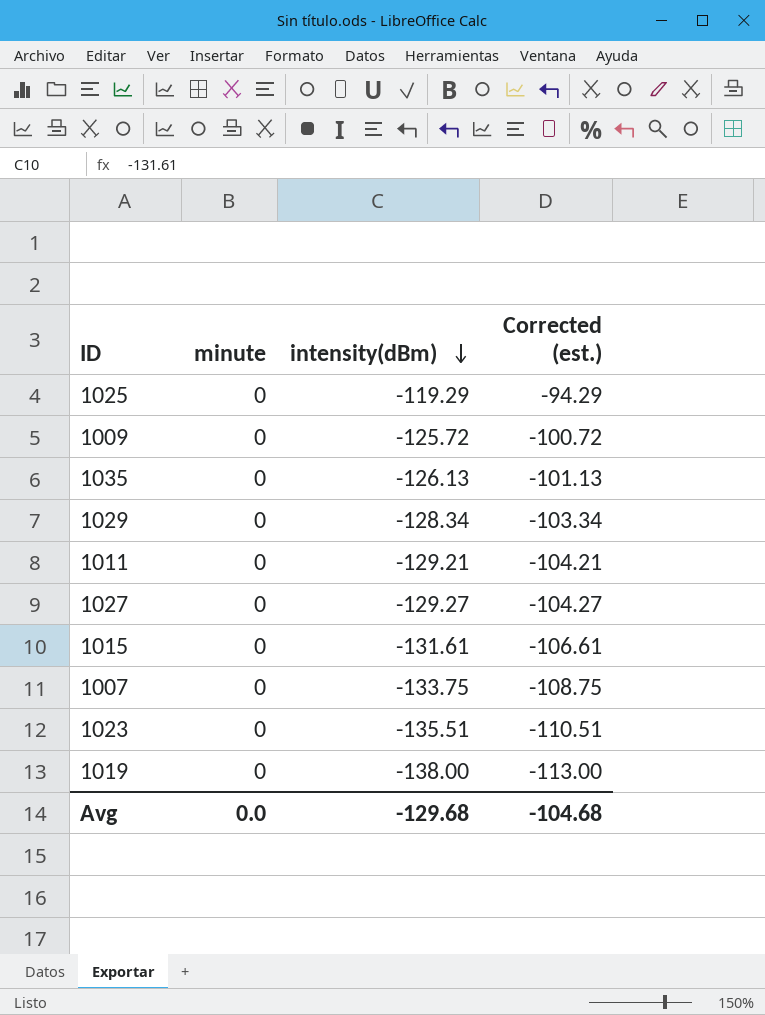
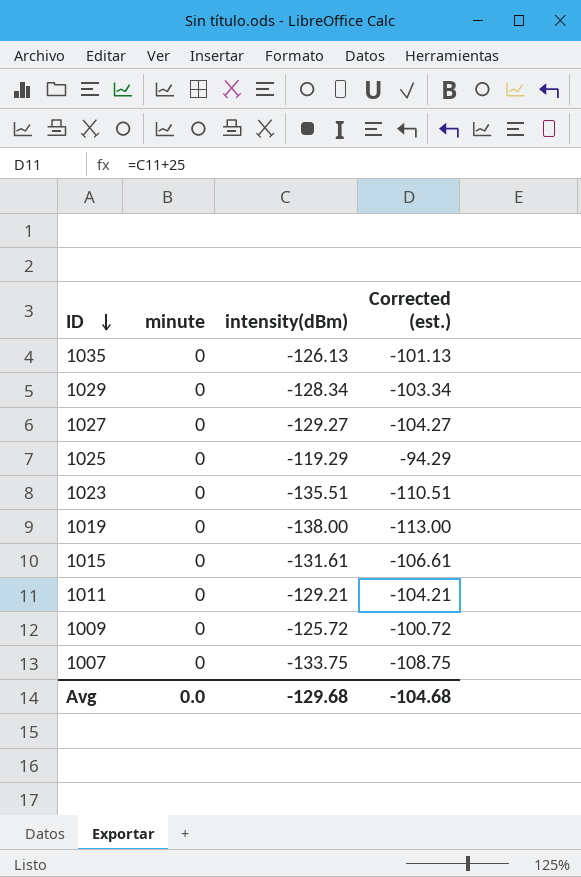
row order: intensity(dBm) descending -> ID descending

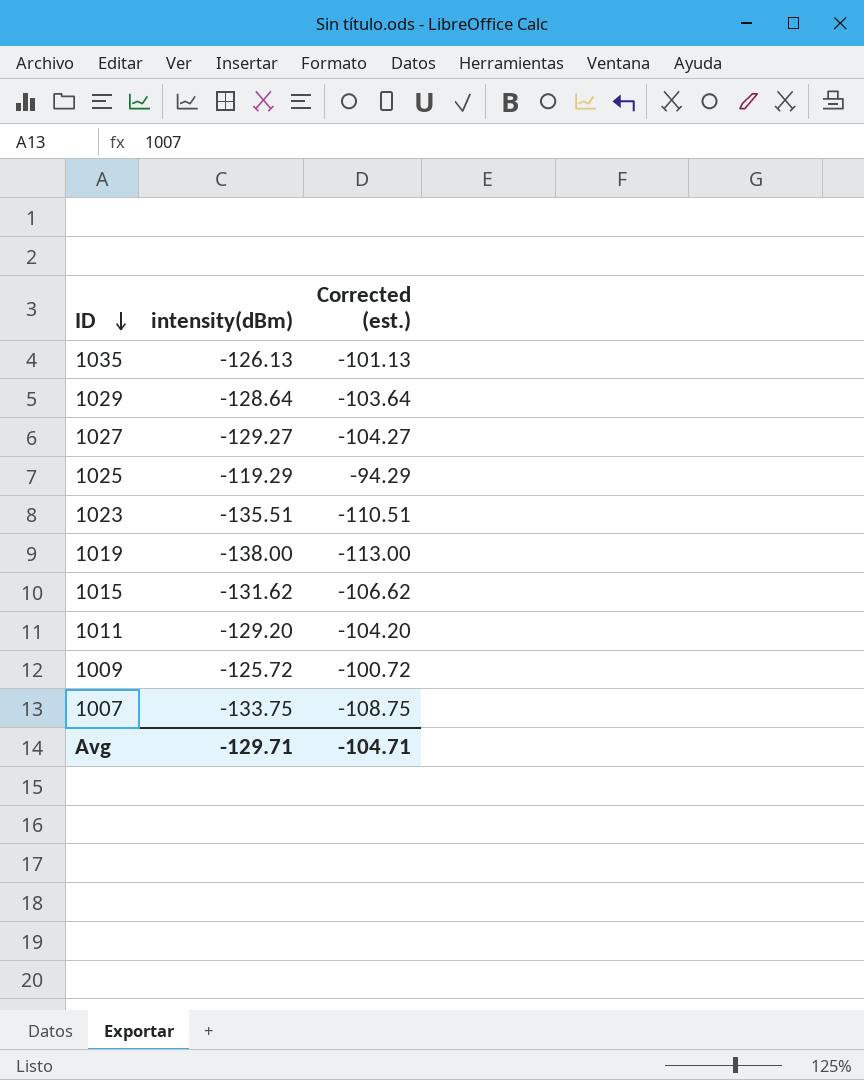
column minute | position: 2 -> none
1029 | intensity(dBm): -128.34 -> -128.64
1029 | Corrected (est.): -103.34 -> -103.64
1015 | intensity(dBm): -131.61 -> -131.62
1015 | Corrected (est.): -106.61 -> -106.62
1011 | intensity(dBm): -129.21 -> -129.20
1011 | Corrected (est.): -104.21 -> -104.20
Avg | intensity(dBm): -129.68 -> -129.71
Avg | Corrected (est.): -104.68 -> -104.71

